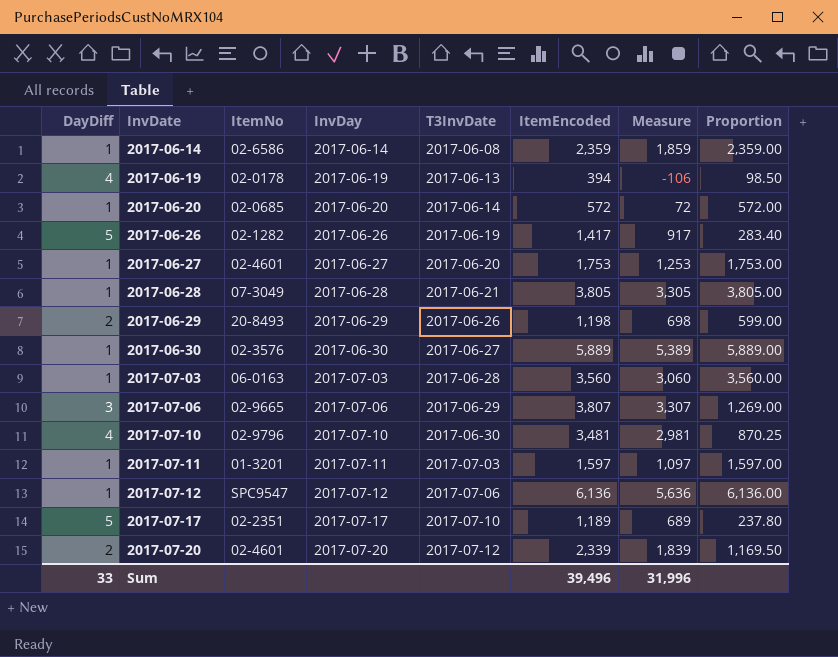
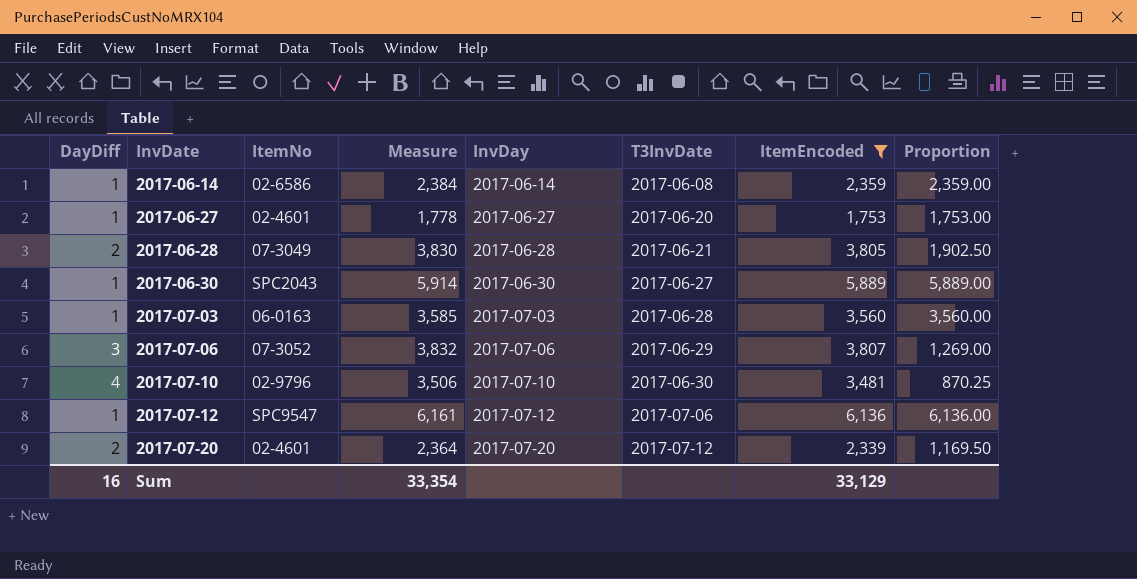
filter: none -> ItemEncoded >= 1,753
column Measure | formula: [ItemEncoded] - 500 -> [ItemEncoded] + 25
column Measure | position: 7 -> 4
2017-06-28 | DayDiff: 1 -> 2
2017-06-28 | Proportion: 3,805.00 -> 1,902.50
2017-06-30 | ItemNo: 02-3576 -> SPC2043
2017-07-06 | ItemNo: 02-9665 -> 07-3052
Sum | DayDiff: 33 -> 16
Sum | Measure: 31,996 -> 33,354
Sum | ItemEncoded: 39,496 -> 33,129

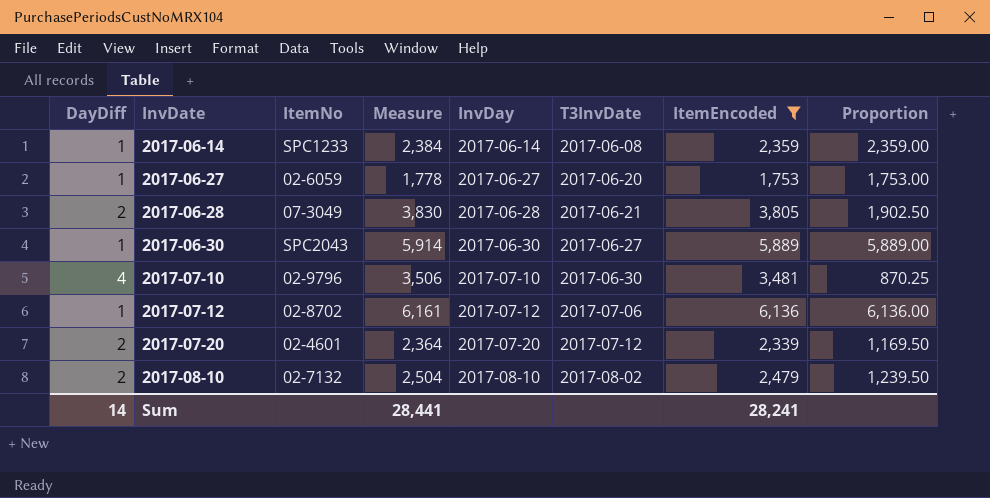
row 2017-07-03: 1 | 06-0163 | 3,585 | 2017-07-03 | 2017-06-28 | 3,560 | 3,560.00 -> none
row 2017-07-06: 3 | 07-3052 | 3,832 | 2017-07-06 | 2017-06-29 | 3,807 | 1,269.00 -> none
2017-06-14 | ItemNo: 02-6586 -> SPC1233
2017-06-27 | ItemNo: 02-4601 -> 02-6059
2017-07-12 | ItemNo: SPC9547 -> 02-8702
row 2017-08-10: none -> 2 | 02-7132 | 2,504 | 2017-08-10 | 2017-08-02 | 2,479 | 1,239.50
Sum | DayDiff: 16 -> 14
Sum | Measure: 33,354 -> 28,441
Sum | ItemEncoded: 33,129 -> 28,241

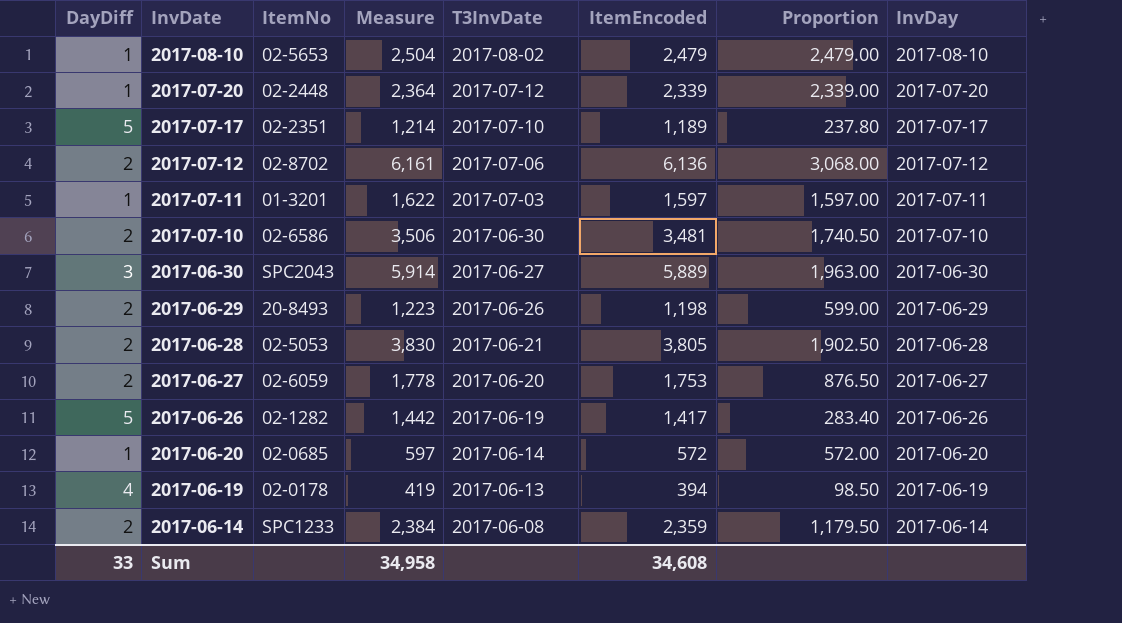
filter: ItemEncoded >= 1,753 -> none
row order: InvDate ascending -> InvDate descending
column InvDay | position: 5 -> 8
2017-08-10 | DayDiff: 2 -> 1
2017-08-10 | ItemNo: 02-7132 -> 02-5653
2017-08-10 | Proportion: 1,239.50 -> 2,479.00
2017-07-20 | DayDiff: 2 -> 1
2017-07-20 | ItemNo: 02-4601 -> 02-2448
2017-07-20 | Proportion: 1,169.50 -> 2,339.00
2017-07-12 | DayDiff: 1 -> 2
2017-07-12 | Proportion: 6,136.00 -> 3,068.00
2017-07-10 | DayDiff: 4 -> 2
2017-07-10 | ItemNo: 02-9796 -> 02-6586
2017-07-10 | Proportion: 870.25 -> 1,740.50
2017-06-30 | DayDiff: 1 -> 3
2017-06-30 | Proportion: 5,889.00 -> 1,963.00
2017-06-28 | ItemNo: 07-3049 -> 02-5053
2017-06-27 | DayDiff: 1 -> 2
2017-06-27 | Proportion: 1,753.00 -> 876.50
2017-06-14 | DayDiff: 1 -> 2
2017-06-14 | Proportion: 2,359.00 -> 1,179.50
Sum | DayDiff: 14 -> 33
Sum | Measure: 28,441 -> 34,958
Sum | ItemEncoded: 28,241 -> 34,608

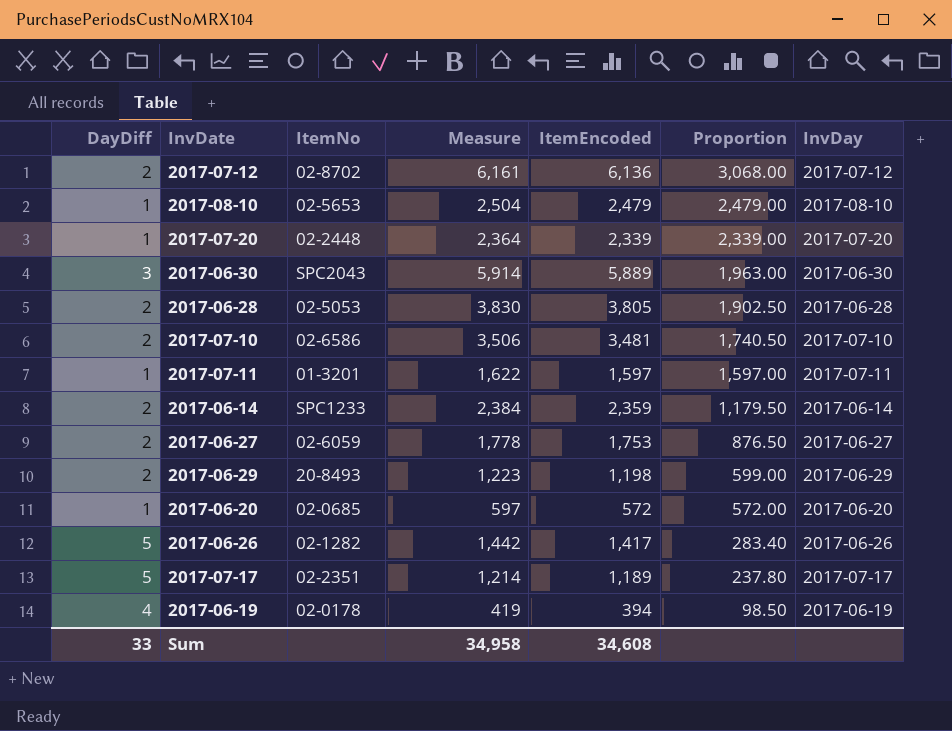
row order: InvDate descending -> Proportion descending
column T3InvDate | position: 5 -> none

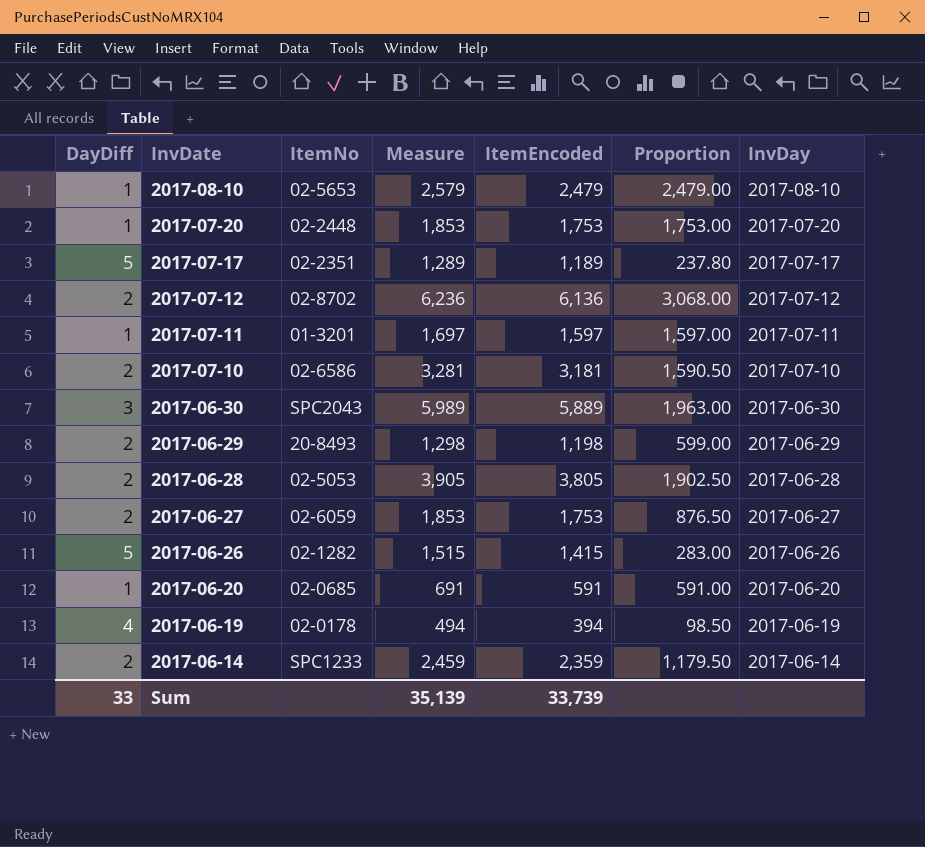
row order: Proportion descending -> InvDate descending
column Measure | formula: [ItemEncoded] + 25 -> [ItemEncoded] + 100
2017-07-20 | ItemEncoded: 2,339 -> 1,753
2017-07-20 | Proportion: 2,339.00 -> 1,753.00
2017-07-10 | ItemEncoded: 3,481 -> 3,181
2017-07-10 | Proportion: 1,740.50 -> 1,590.50
2017-06-26 | ItemEncoded: 1,417 -> 1,415
2017-06-26 | Proportion: 283.40 -> 283.00
2017-06-20 | ItemEncoded: 572 -> 591
2017-06-20 | Proportion: 572.00 -> 591.00
Sum | Measure: 34,958 -> 35,139
Sum | ItemEncoded: 34,608 -> 33,739

